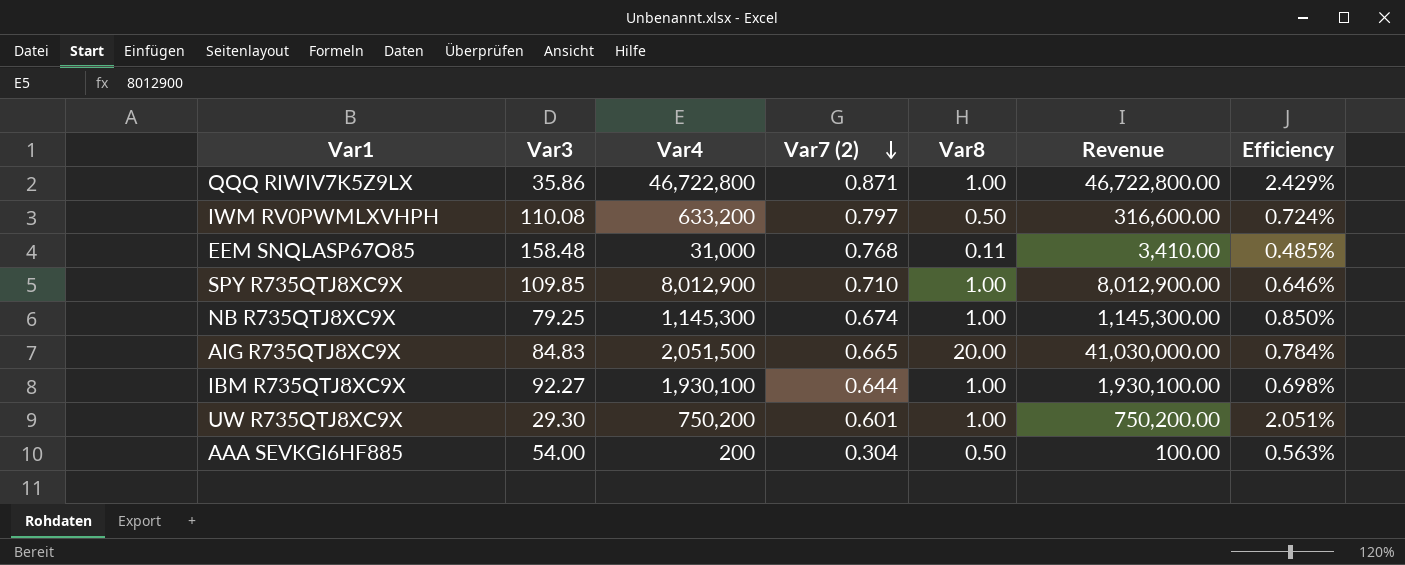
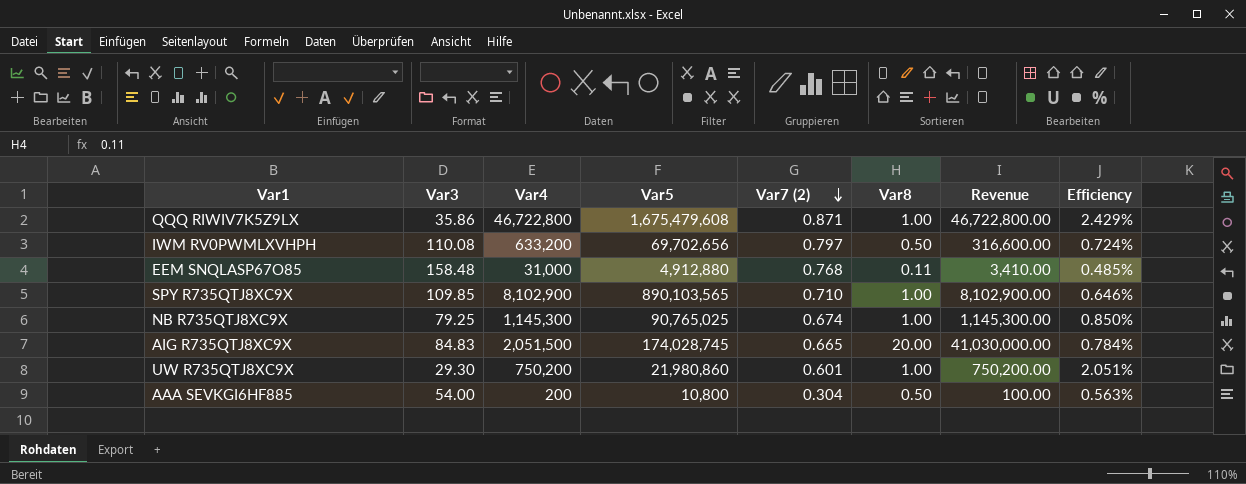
column Var5 | formula: none -> [Var3] * [Var4]
row IBM R735QTJ8XC9X: 92.27 | 1,930,100 | 0.644 | 1.00 | 1,930,100.00 | 0.698% -> none
SPY R735QTJ8XC9X | Var4: 8,012,900 -> 8,102,900
SPY R735QTJ8XC9X | Revenue: 8,012,900.00 -> 8,102,900.00

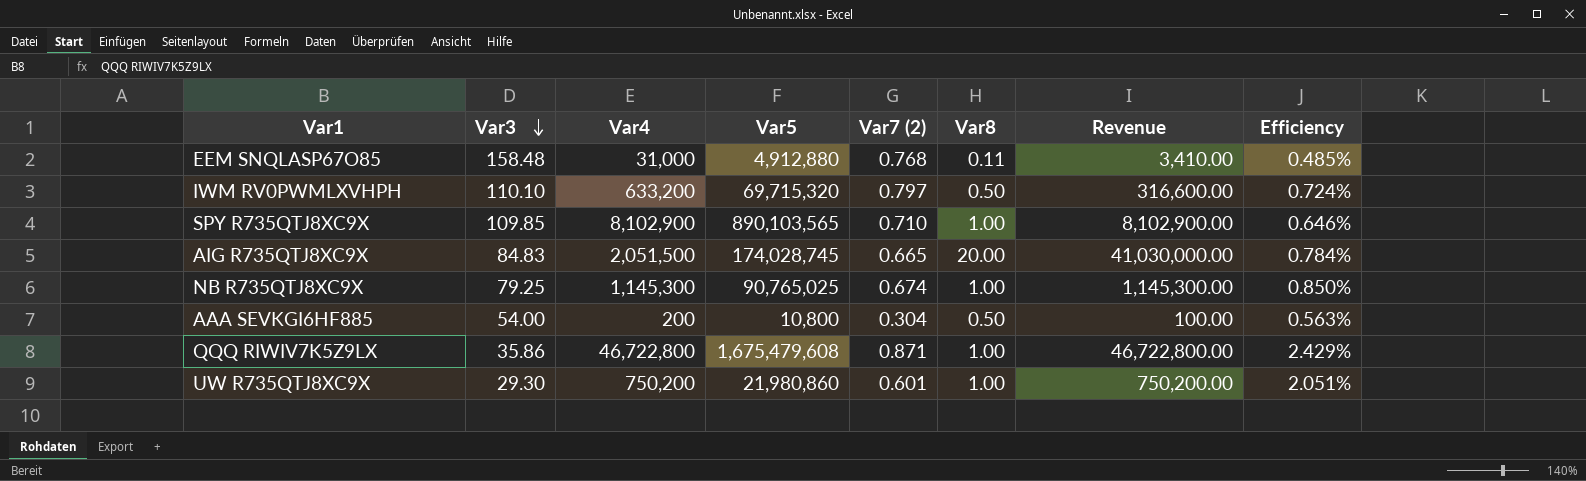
row order: Var7 (2) descending -> Var3 descending
IWM RV0PWMLXVHPH | Var3: 110.08 -> 110.10
IWM RV0PWMLXVHPH | Var5: 69,702,656 -> 69,715,320

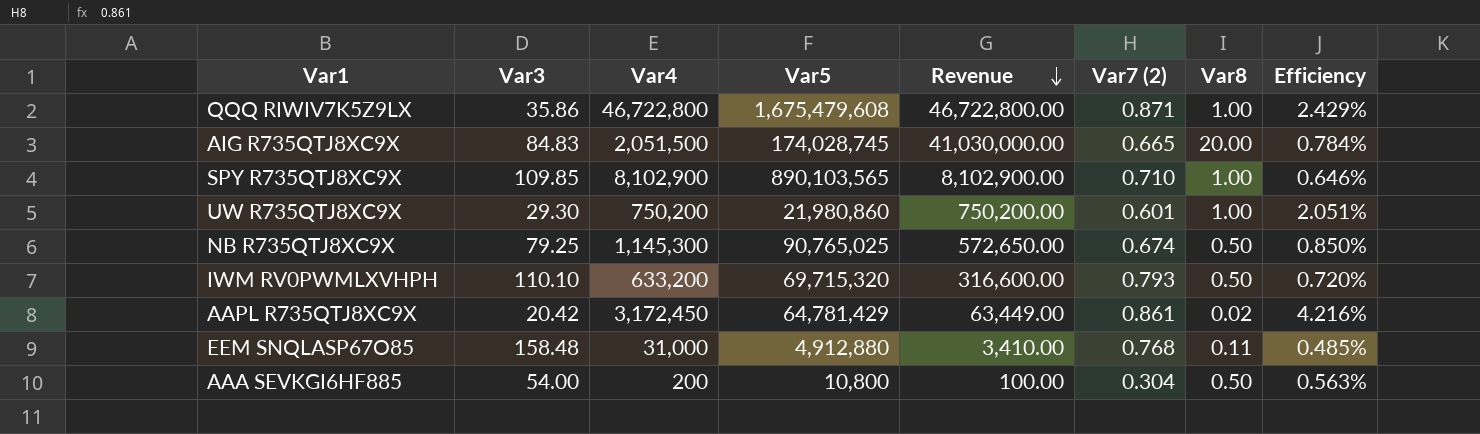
row order: Var3 descending -> Revenue descending
column Revenue | position: 7 -> 5
NB R735QTJ8XC9X | Revenue: 1,145,300.00 -> 572,650.00
NB R735QTJ8XC9X | Var8: 1.00 -> 0.50
IWM RV0PWMLXVHPH | Var7 (2): 0.797 -> 0.793
IWM RV0PWMLXVHPH | Efficiency: 0.724% -> 0.720%
row AAPL R735QTJ8XC9X: none -> 20.42 | 3,172,450 | 64,781,429 | 63,449.00 | 0.861 | 0.02 | 4.216%

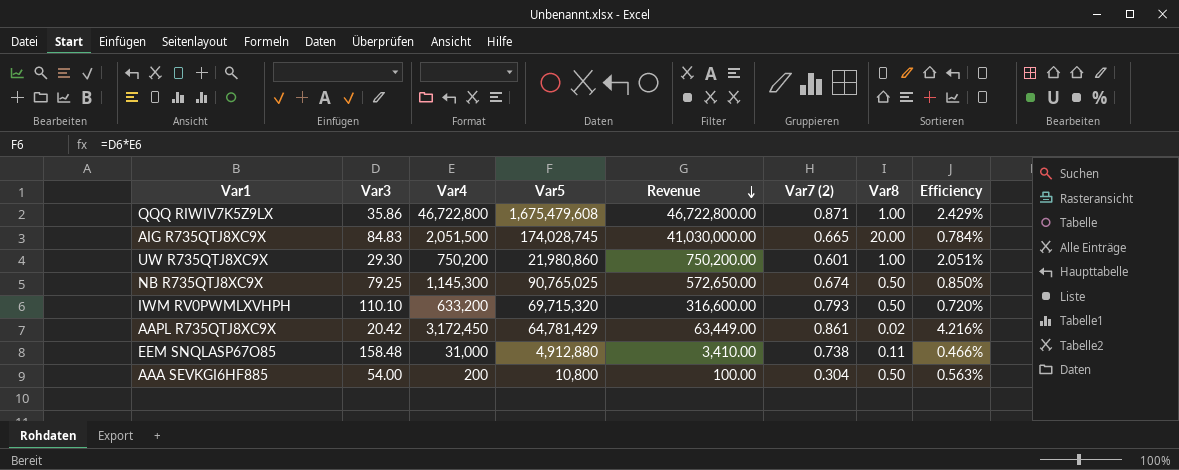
row SPY R735QTJ8XC9X: 109.85 | 8,102,900 | 890,103,565 | 8,102,900.00 | 0.710 | 1.00 | 0.646% -> none
EEM SNQLASP67O85 | Var7 (2): 0.768 -> 0.738
EEM SNQLASP67O85 | Efficiency: 0.485% -> 0.466%

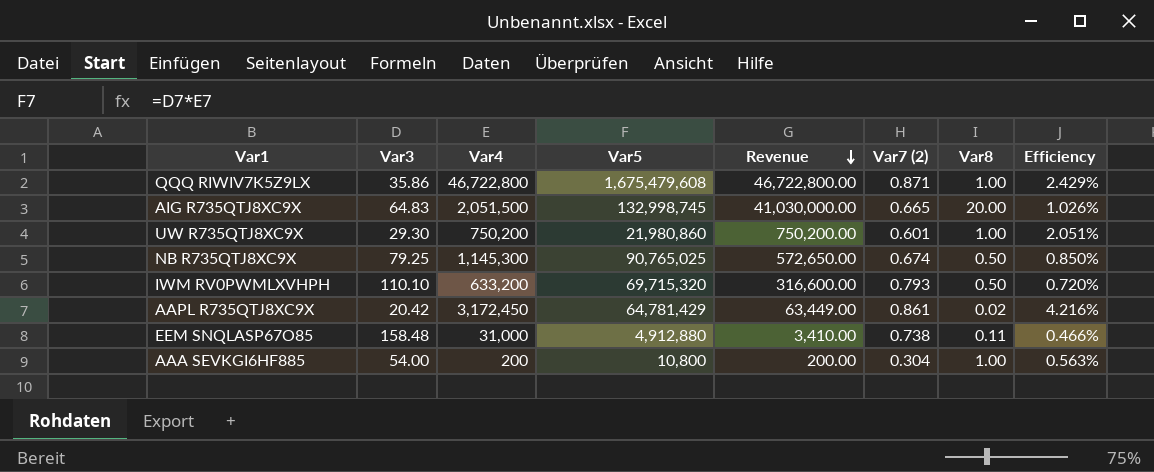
AIG R735QTJ8XC9X | Var3: 84.83 -> 64.83
AIG R735QTJ8XC9X | Var5: 174,028,745 -> 132,998,745
AIG R735QTJ8XC9X | Efficiency: 0.784% -> 1.026%
AAA SEVKGI6HF885 | Revenue: 100.00 -> 200.00
AAA SEVKGI6HF885 | Var8: 0.50 -> 1.00

